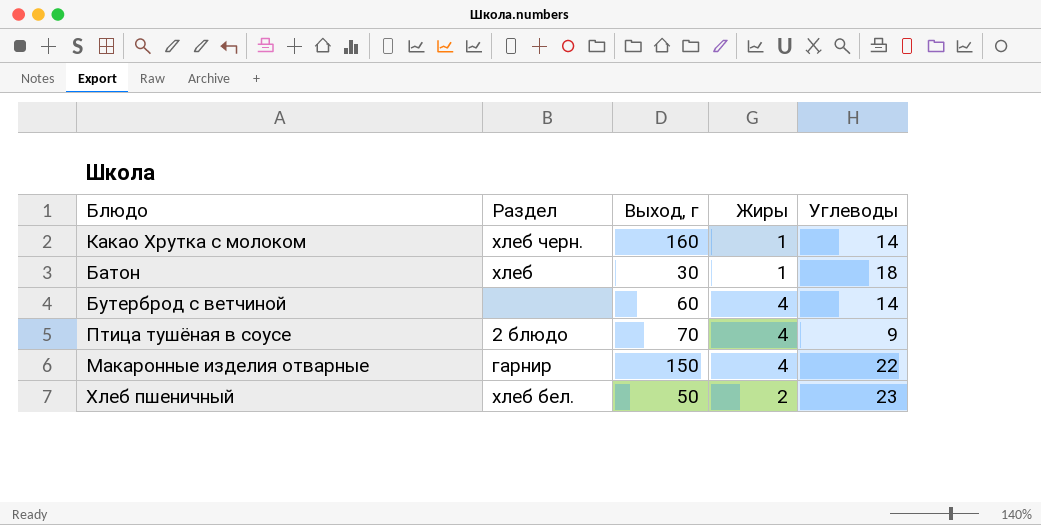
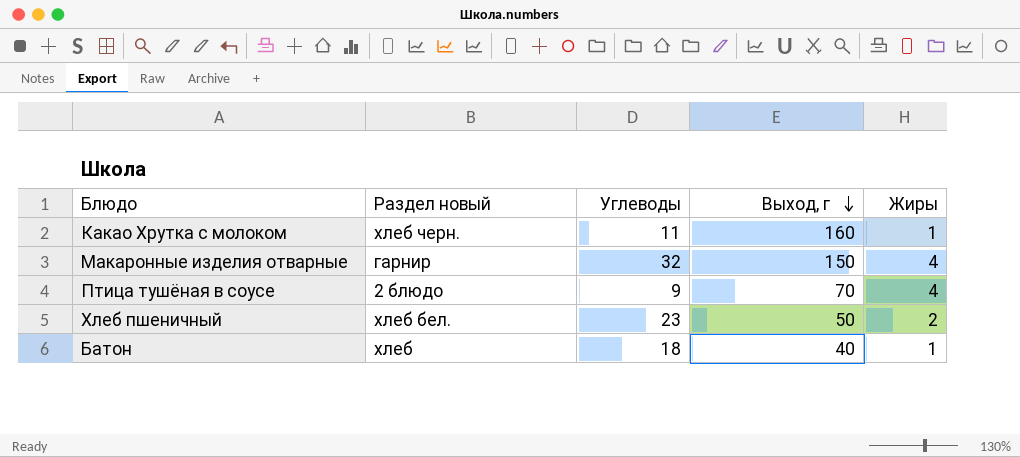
row order: none -> Выход, г descending
column name: Раздел -> Раздел новый
column Углеводы | position: 5 -> 3
row Бутерброд с ветчиной: none | 60 | 4 | 14 -> none
Какао Хрутка с молоком | Углеводы: 14 -> 11
Макаронные изделия отварные | Углеводы: 22 -> 32
Батон | Выход, г: 30 -> 40

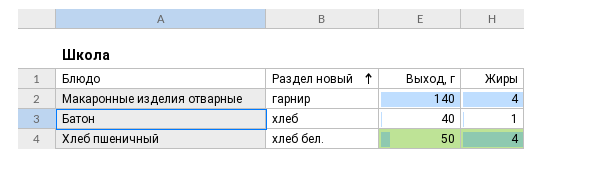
row order: Выход, г descending -> Раздел новый ascending
column Углеводы | position: 3 -> none
row Какао Хрутка с молоком: хлеб черн. | 11 | 160 | 1 -> none
row Птица тушёная в соусе: 2 блюдо | 9 | 70 | 4 -> none
Макаронные изделия отварные | Выход, г: 150 -> 140
Хлеб пшеничный | Жиры: 2 -> 4

